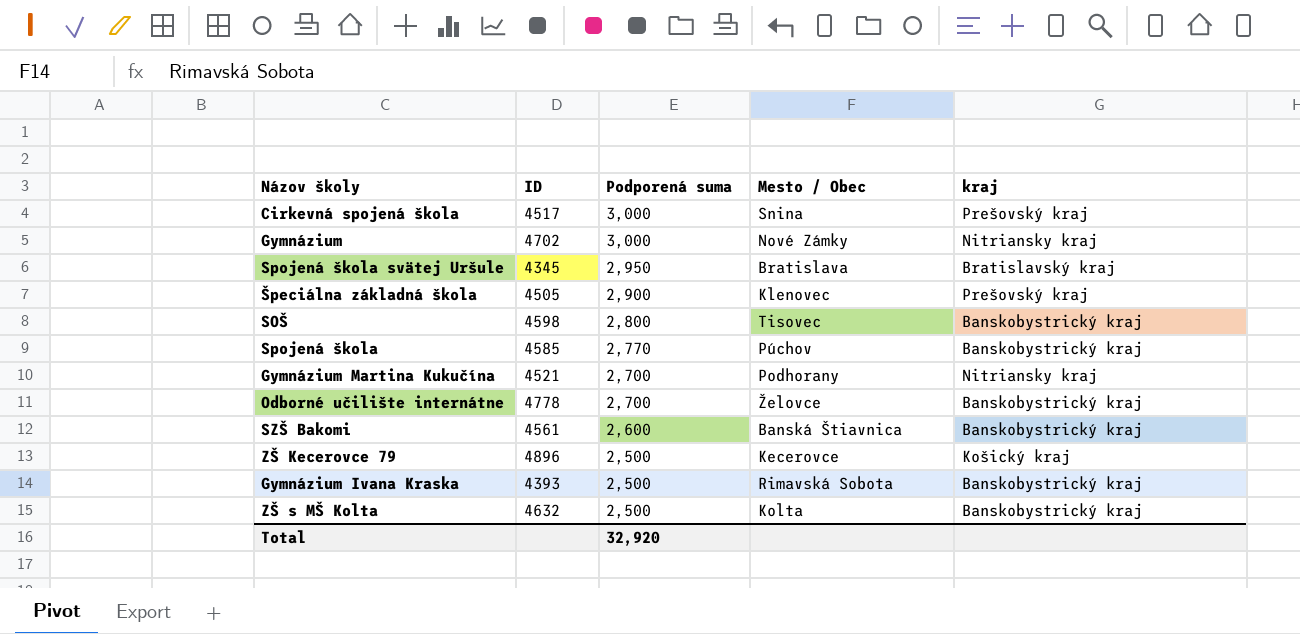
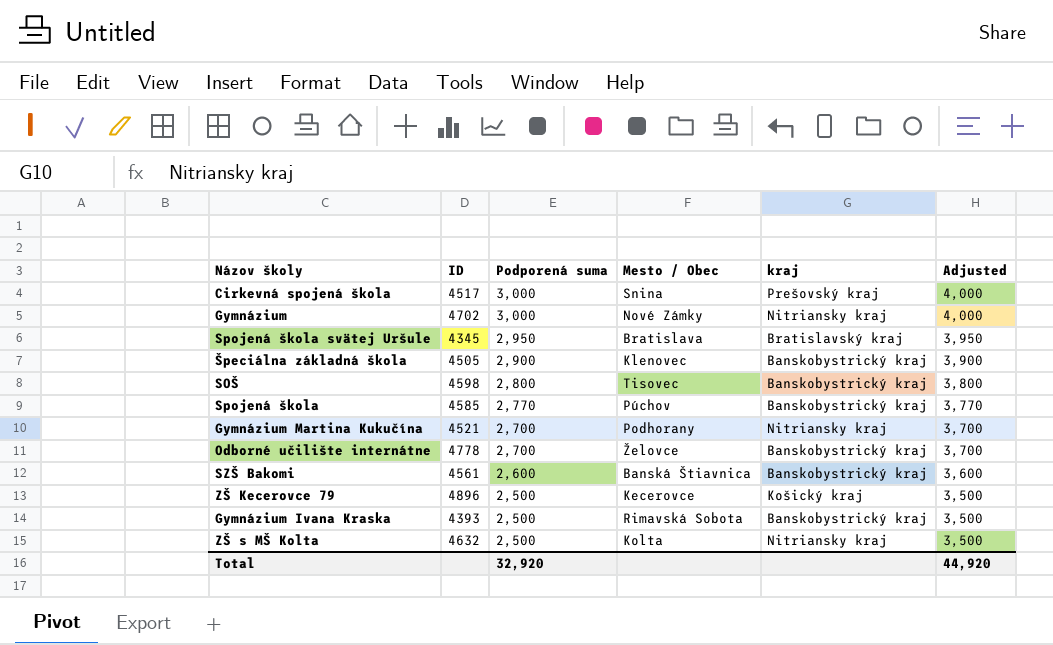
column Adjusted | formula: none -> [Podporená suma] + 1000
Špeciálna základná škola | kraj: Prešovský kraj -> Banskobystrický kraj
ZŠ s MŠ Kolta | kraj: Banskobystrický kraj -> Nitriansky kraj

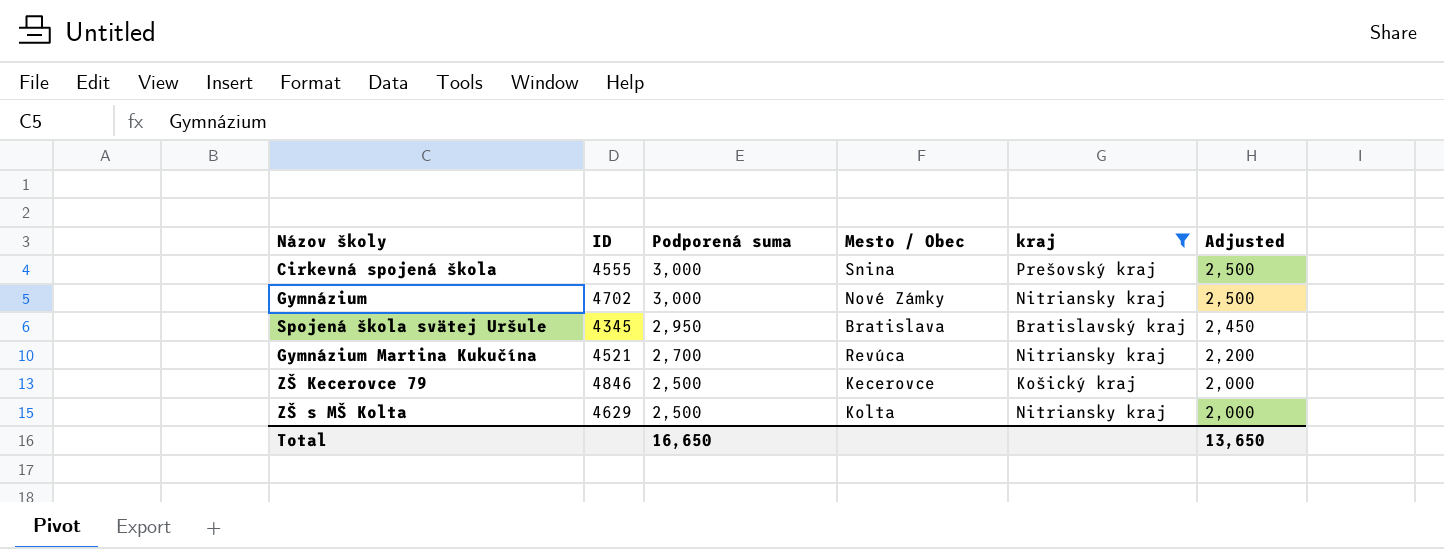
filter: none -> kraj != Banskobystrický kraj
column Adjusted | formula: [Podporená suma] + 1000 -> [Podporená suma] - 500
Cirkevná spojená škola | ID: 4517 -> 4555
Gymnázium Martina Kukučína | Mesto / Obec: Podhorany -> Revúca
ZŠ Kecerovce 79 | ID: 4896 -> 4846
ZŠ s MŠ Kolta | ID: 4632 -> 4629
Total | Podporená suma: 32,920 -> 16,650
Total | Adjusted: 44,920 -> 13,650

